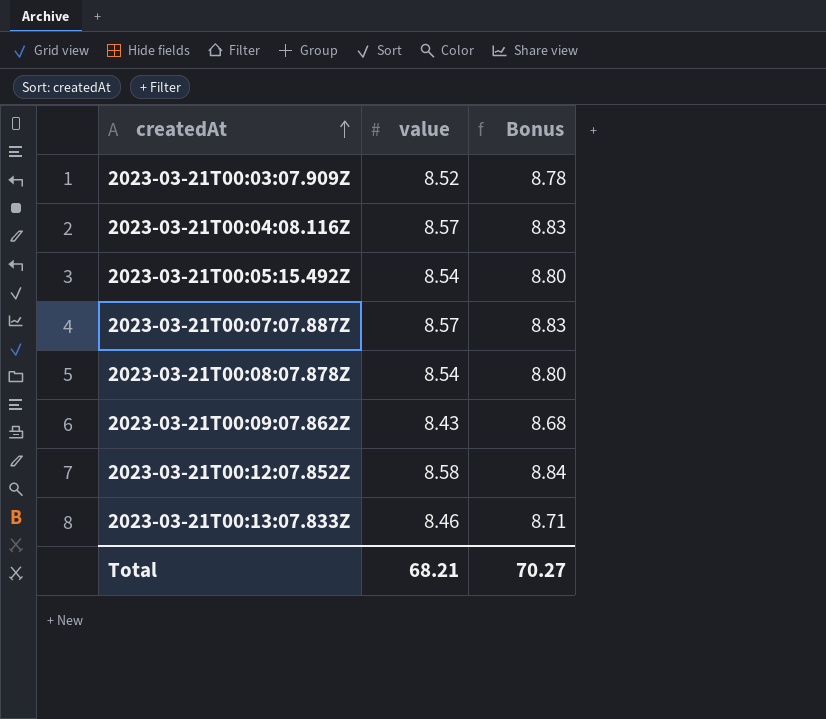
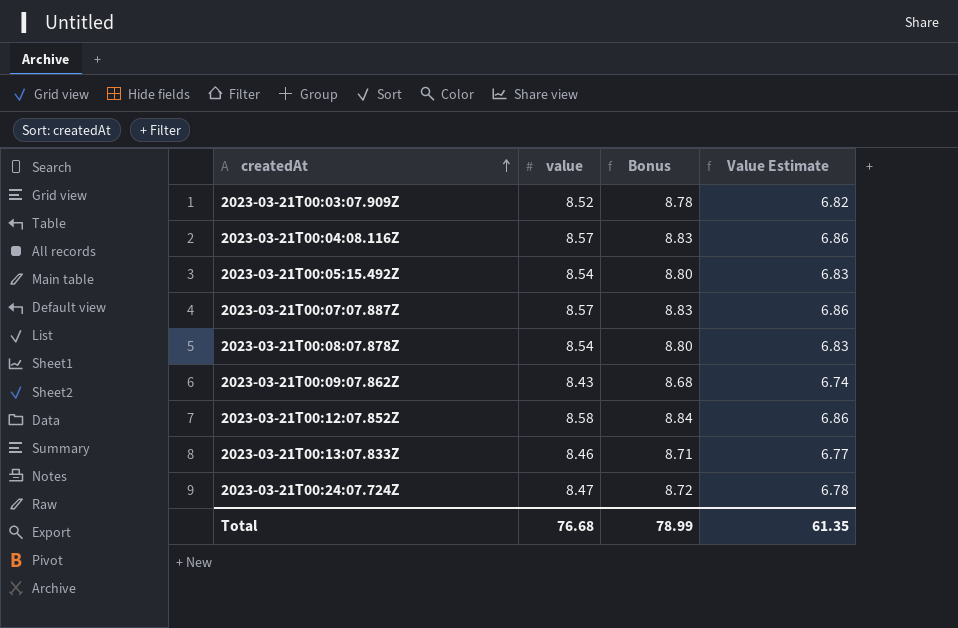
column Value Estimate | formula: none -> [value] * 0.8
row 2023-03-21T00:24:07.724Z: none -> 8.47 | 8.72 | 6.78
Total | value: 68.21 -> 76.68
Total | Bonus: 70.27 -> 78.99

